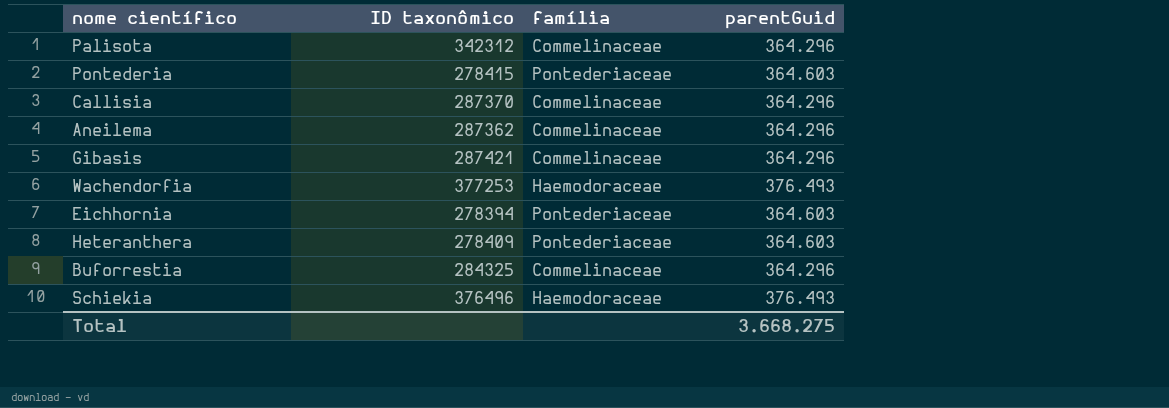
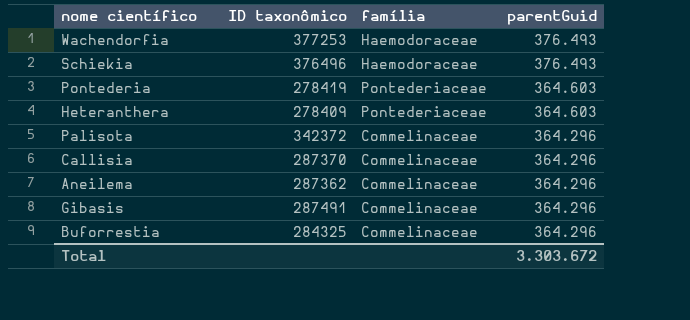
row order: none -> parentGuid descending
row Eichhornia: 278394 | Pontederiaceae | 364.603 -> none
Pontederia | ID taxonômico: 278415 -> 278419
Palisota | ID taxonômico: 342312 -> 342372
Gibasis | ID taxonômico: 287421 -> 287491
Total | parentGuid: 3.668.275 -> 3.303.672

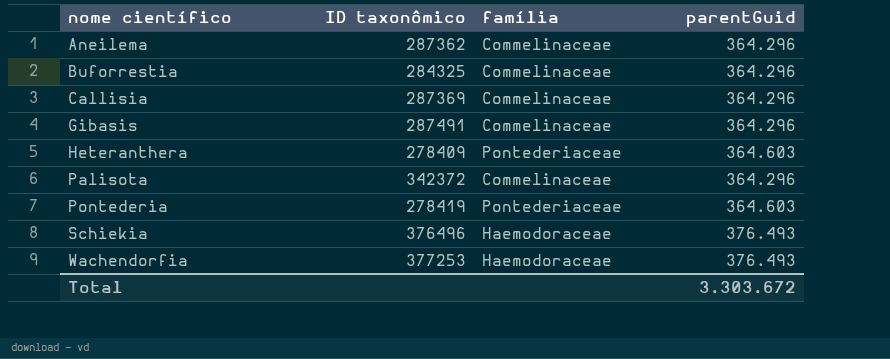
row order: parentGuid descending -> nome científico ascending
Callisia | ID taxonômico: 287370 -> 287369

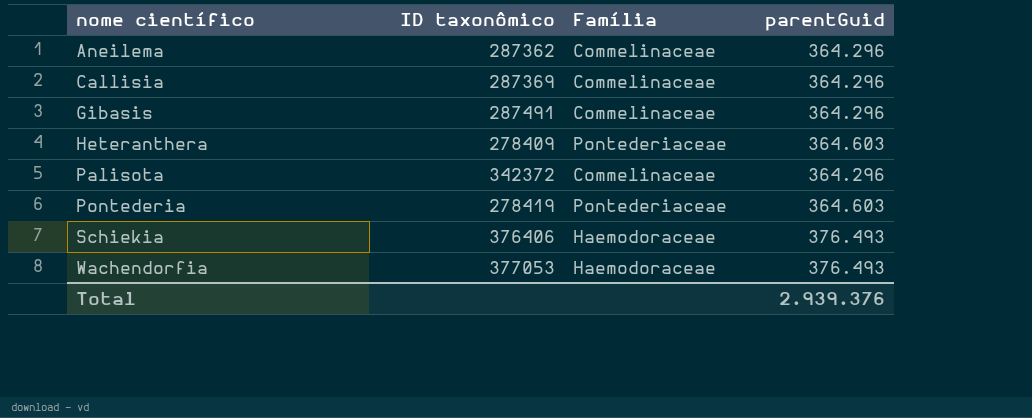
column name: família -> Família
row Buforrestia: 284325 | Commelinaceae | 364.296 -> none
Schiekia | ID taxonômico: 376496 -> 376406
Wachendorfia | ID taxonômico: 377253 -> 377053
Total | parentGuid: 3.303.672 -> 2.939.376

